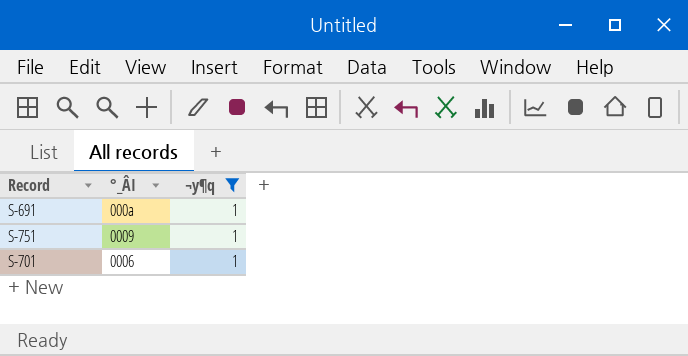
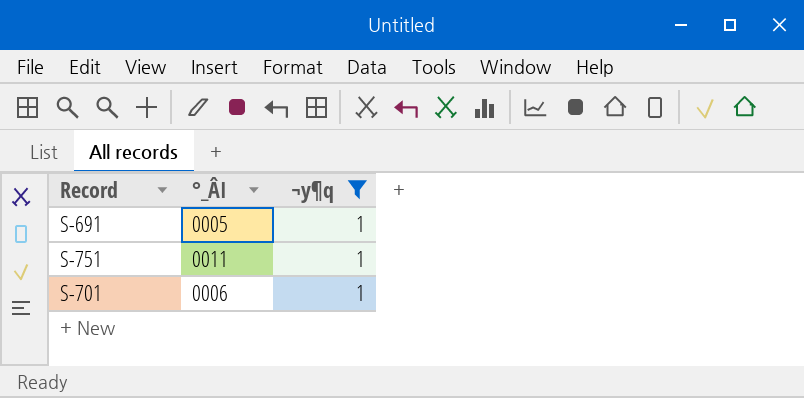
S-691 | °_ÂI: 000a -> 0005
S-751 | °_ÂI: 0009 -> 0011

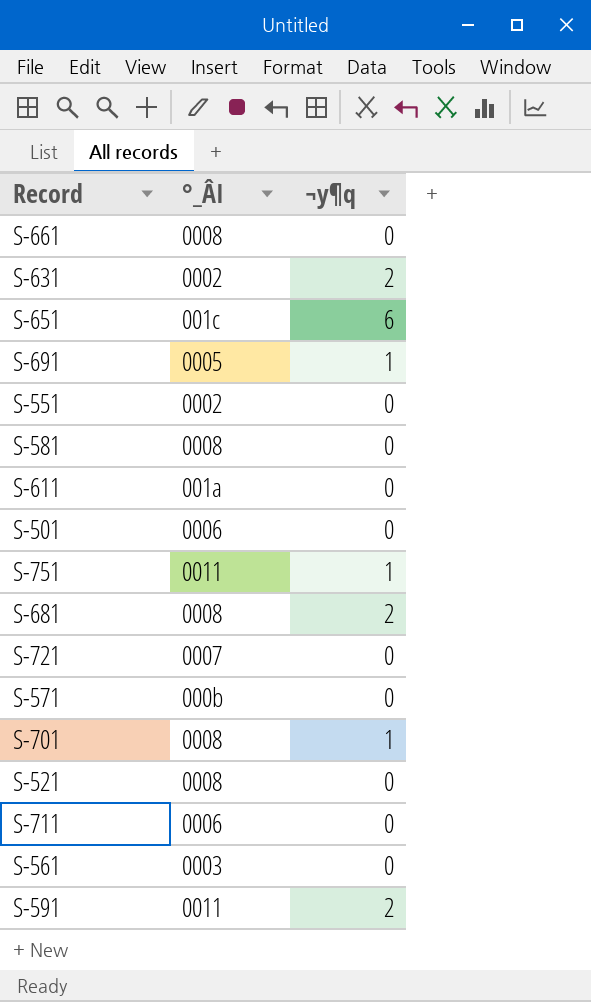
filter: ¬y¶q = 1 -> none
S-701 | °_ÂI: 0006 -> 0008

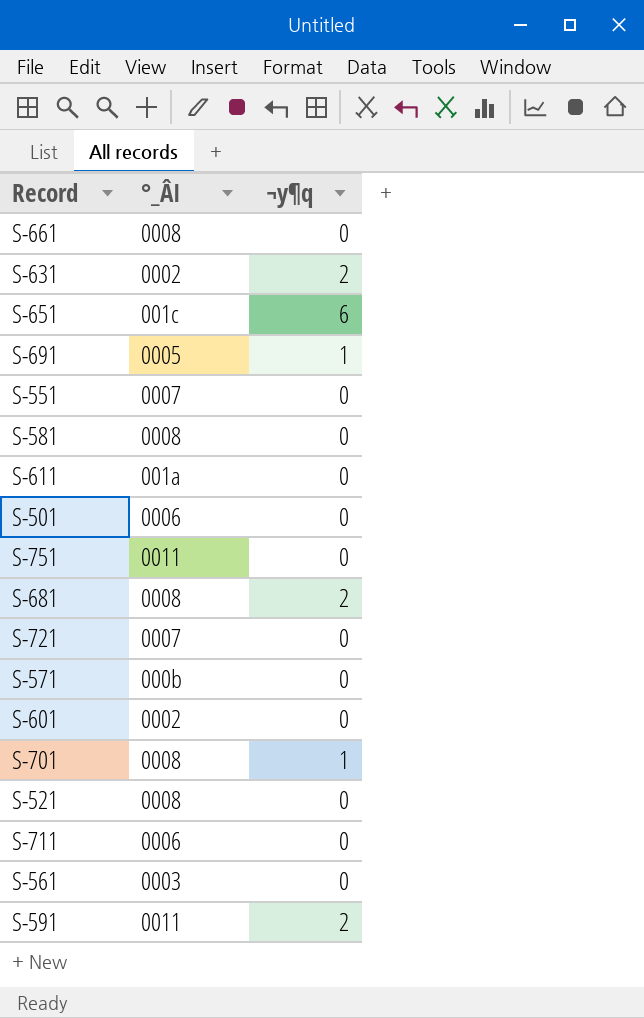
S-551 | °_ÂI: 0002 -> 0007
S-751 | ¬y¶q: 1 -> 0
row S-601: none -> 0002 | 0

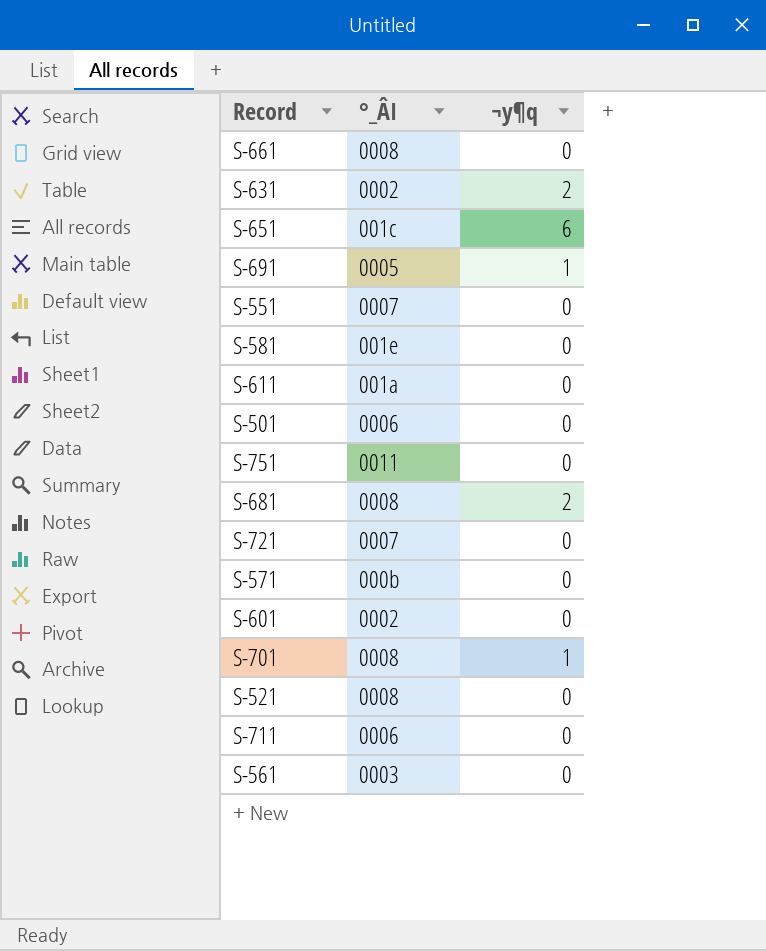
row S-591: 0011 | 2 -> none
S-581 | °_ÂI: 0008 -> 001e

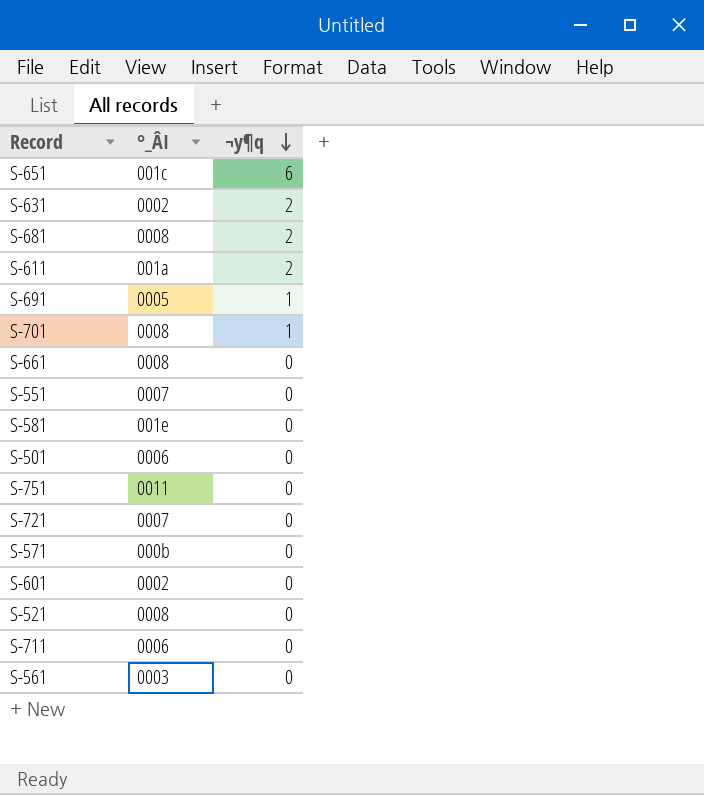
row order: none -> ¬y¶q descending
S-611 | ¬y¶q: 0 -> 2

